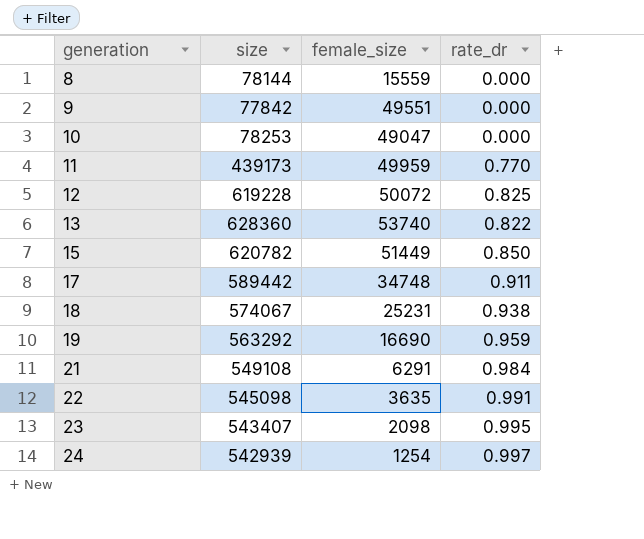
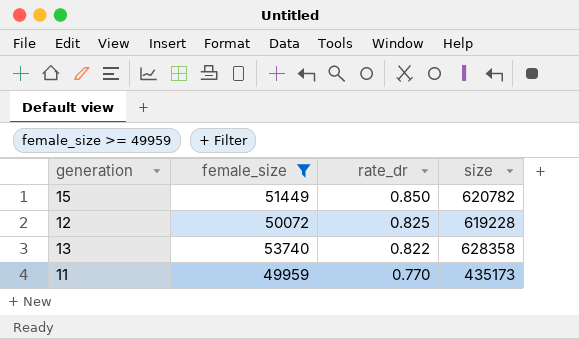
filter: none -> female_size >= 49959
row order: generation ascending -> rate_dr descending
column size | position: 2 -> 4
13 | size: 628360 -> 628358
11 | size: 439173 -> 435173

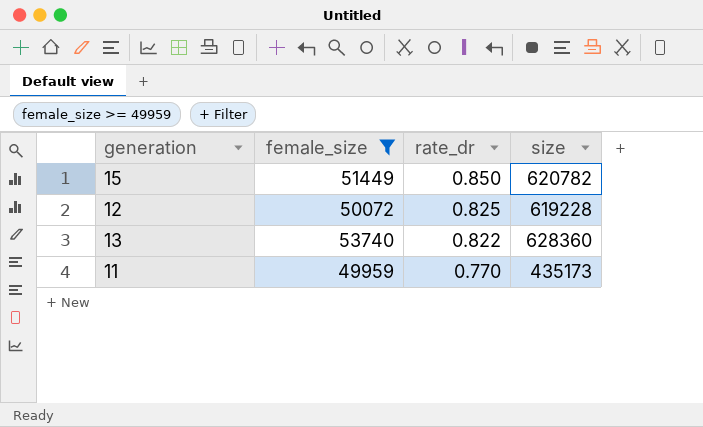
13 | size: 628358 -> 628360

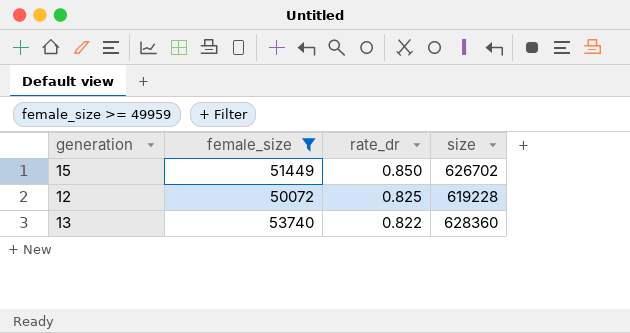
row 11: 49959 | 0.770 | 435173 -> none
15 | size: 620782 -> 626702

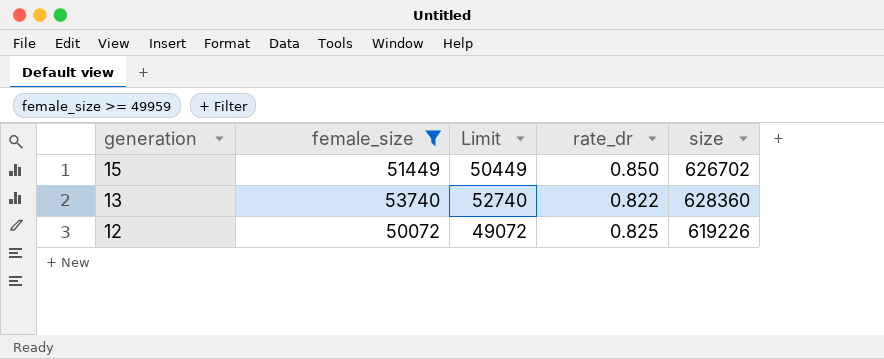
row order: rate_dr descending -> generation descending
column Limit | formula: none -> [female_size] - 1000
12 | size: 619228 -> 619226

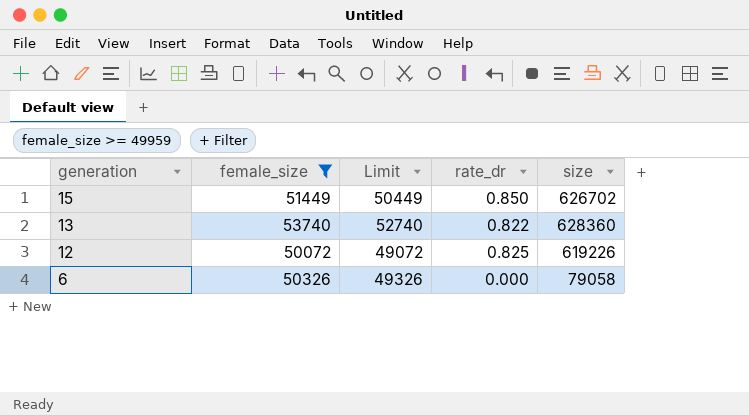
row 6: none -> 50326 | 49326 | 0.000 | 79058

